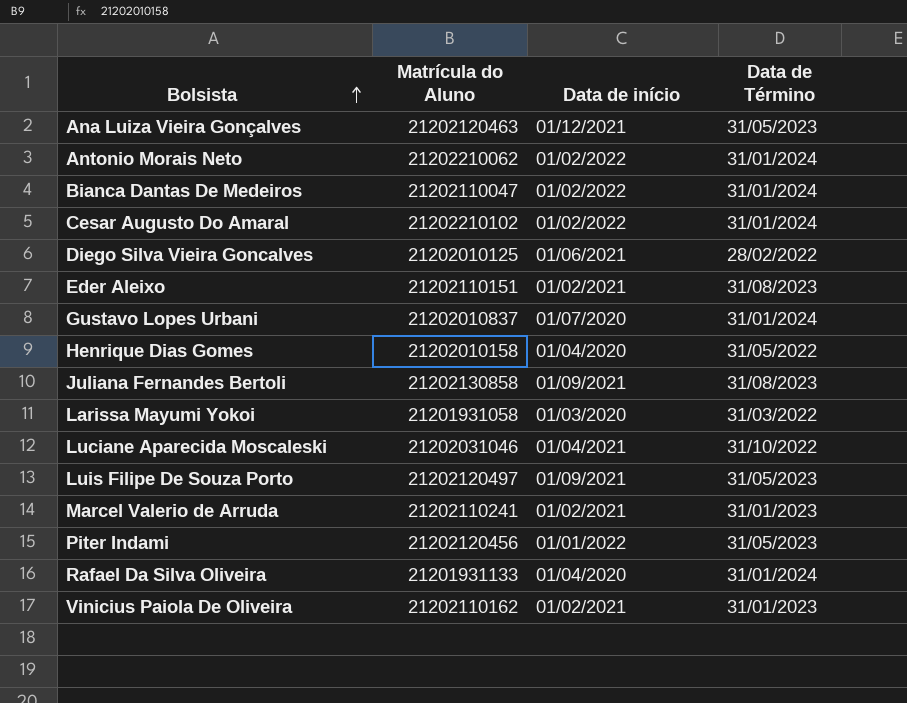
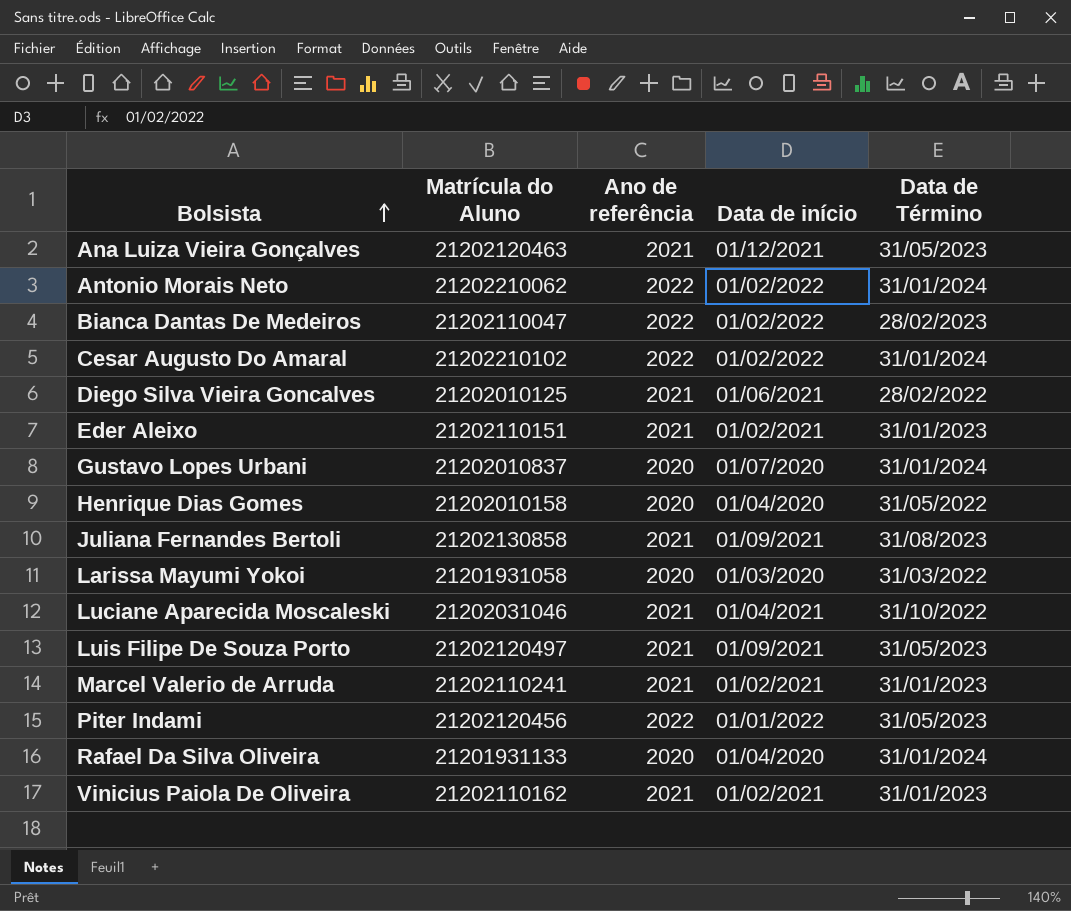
column Ano de referência | position: none -> 3
Bianca Dantas De Medeiros | Data de Término: 31/01/2024 -> 28/02/2023
Eder Aleixo | Data de Término: 31/08/2023 -> 31/01/2023

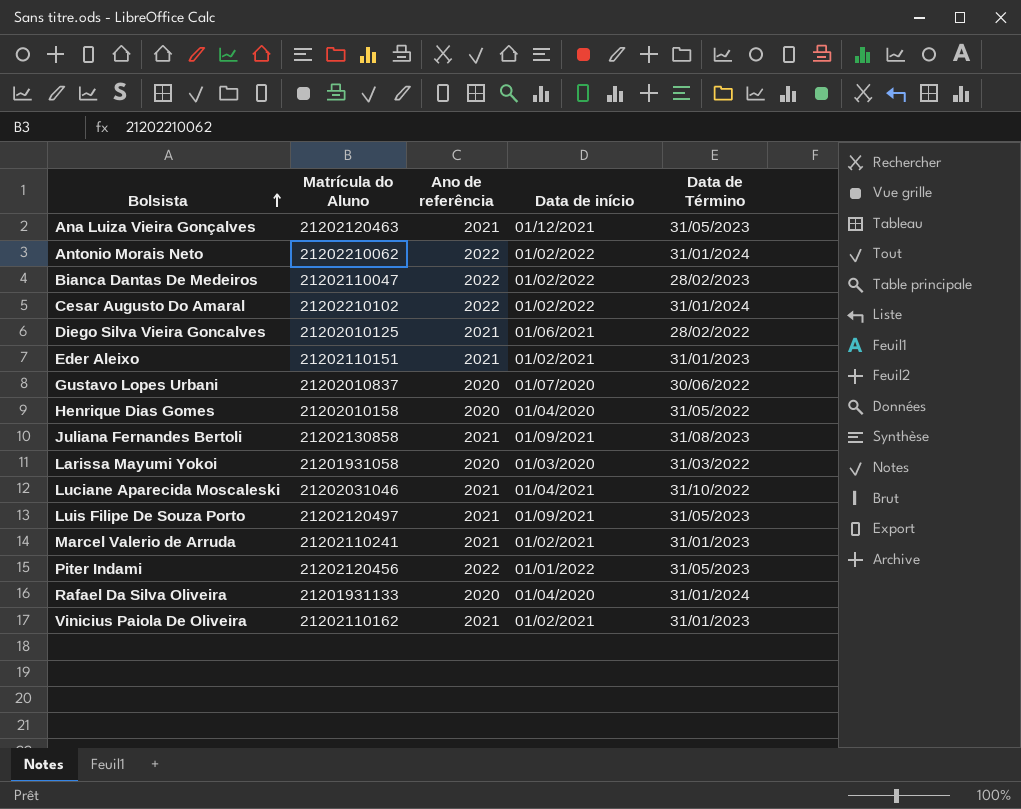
Gustavo Lopes Urbani | Data de Término: 31/01/2024 -> 30/06/2022

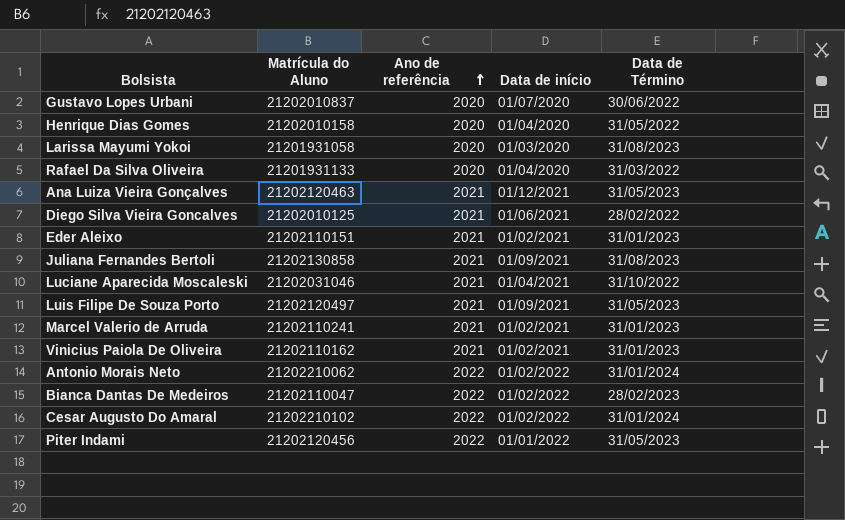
row order: Bolsista ascending -> Ano de referência ascending
Larissa Mayumi Yokoi | Data de Término: 31/03/2022 -> 31/08/2023
Rafael Da Silva Oliveira | Data de Término: 31/01/2024 -> 31/03/2022

